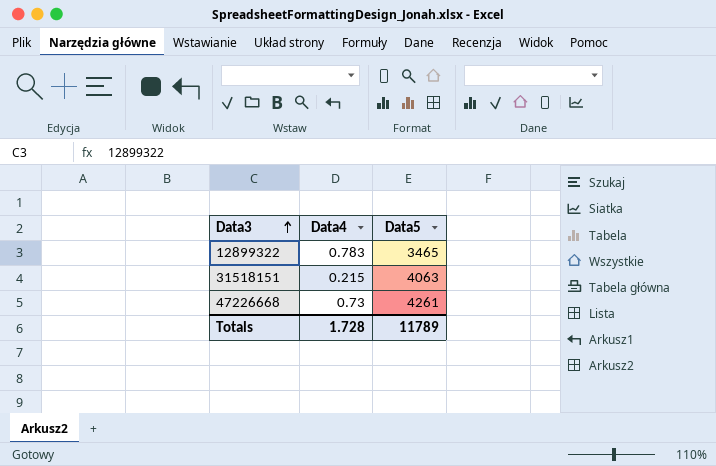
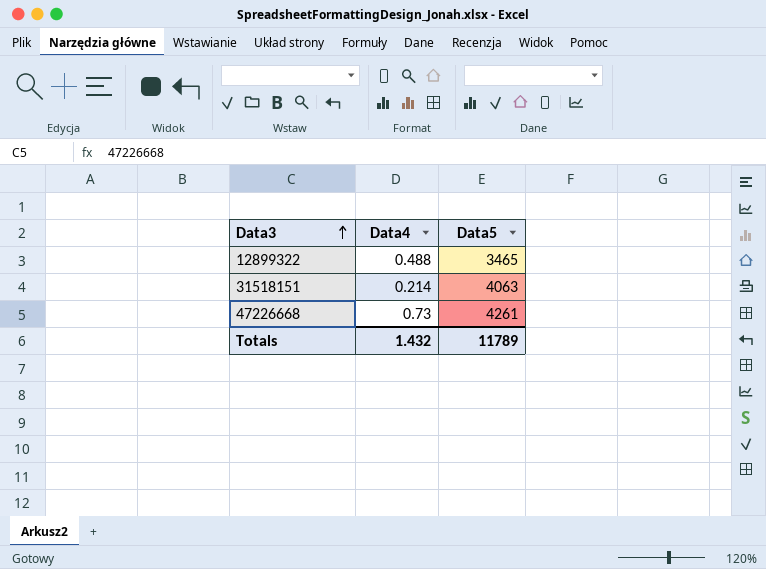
12899322 | Data4: 0.783 -> 0.488
31518151 | Data4: 0.215 -> 0.214
Totals | Data4: 1.728 -> 1.432

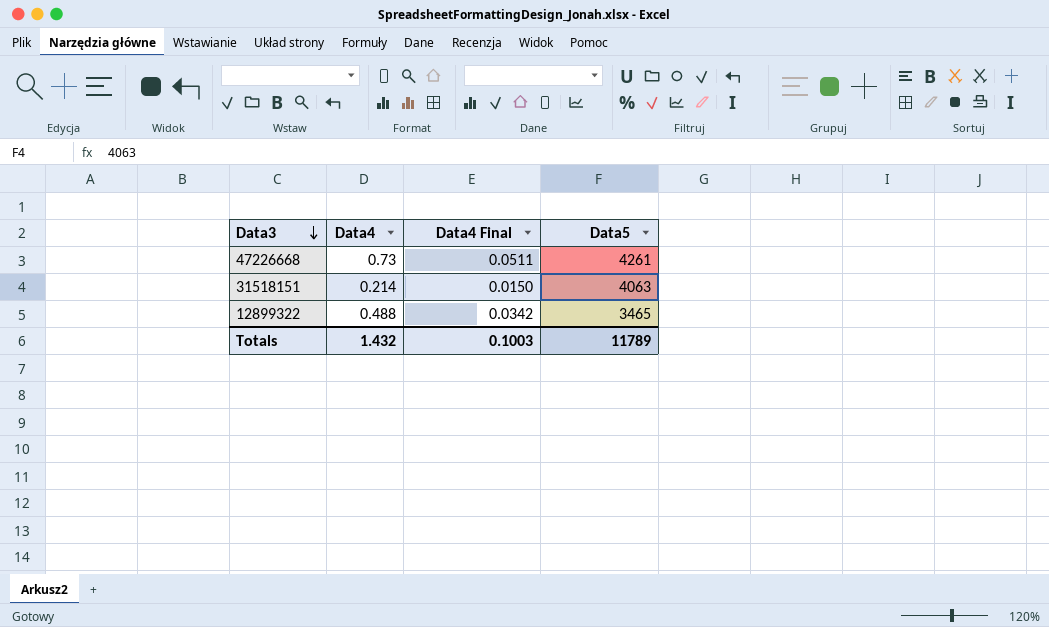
row order: Data3 ascending -> Data3 descending
column Data4 Final | formula: none -> [Data4] * 0.07

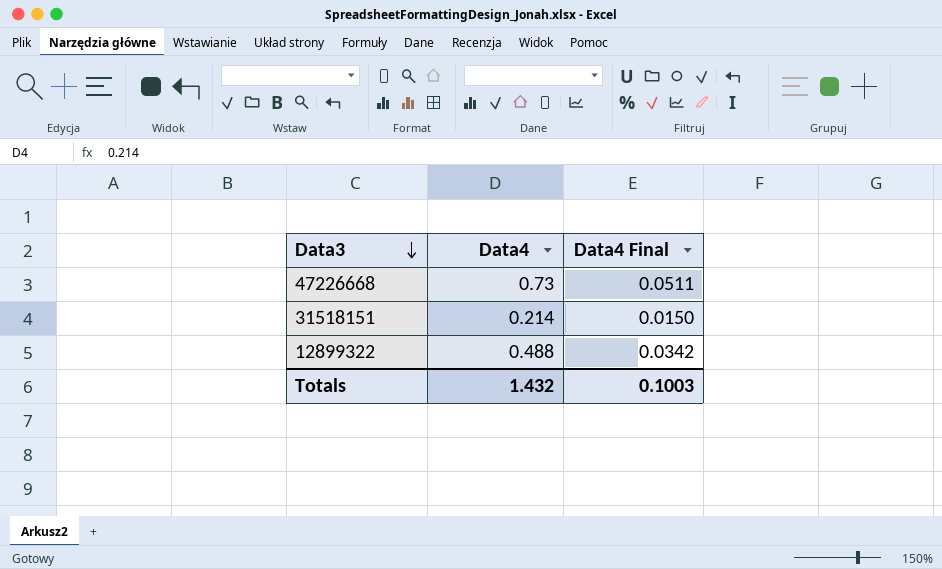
column Data5 | position: 4 -> none

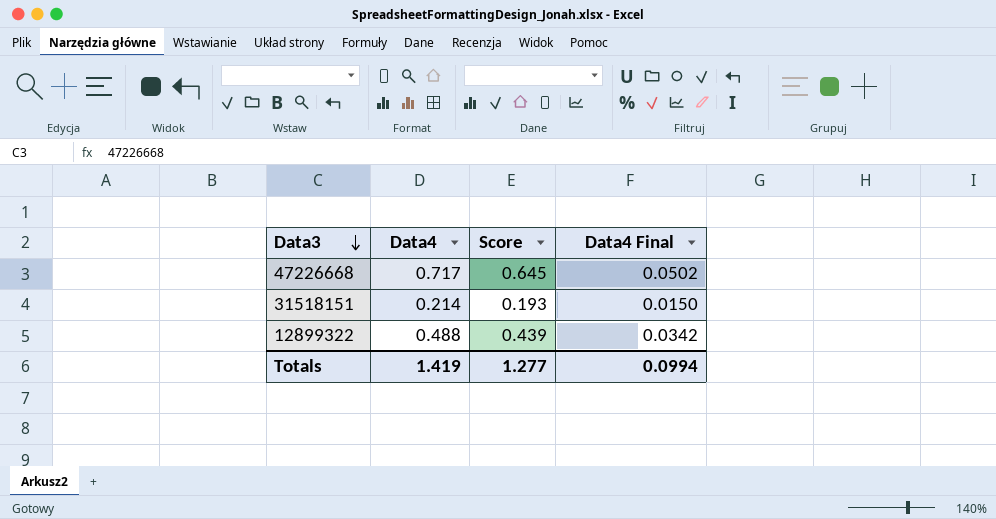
column Score | formula: none -> [Data4] * 0.9
47226668 | Data4: 0.73 -> 0.717
47226668 | Data4 Final: 0.0511 -> 0.0502
Totals | Data4: 1.432 -> 1.419
Totals | Data4 Final: 0.1003 -> 0.0994

